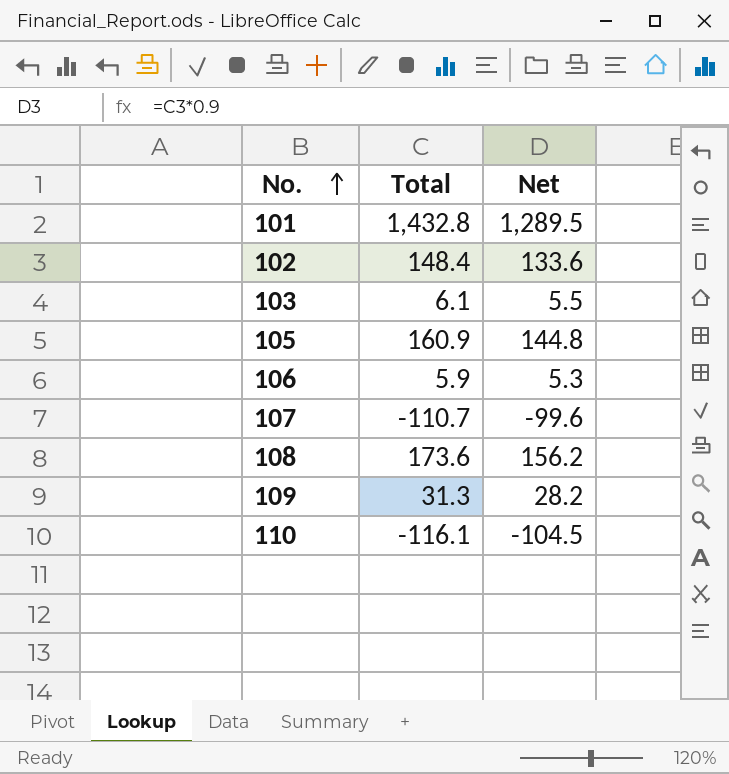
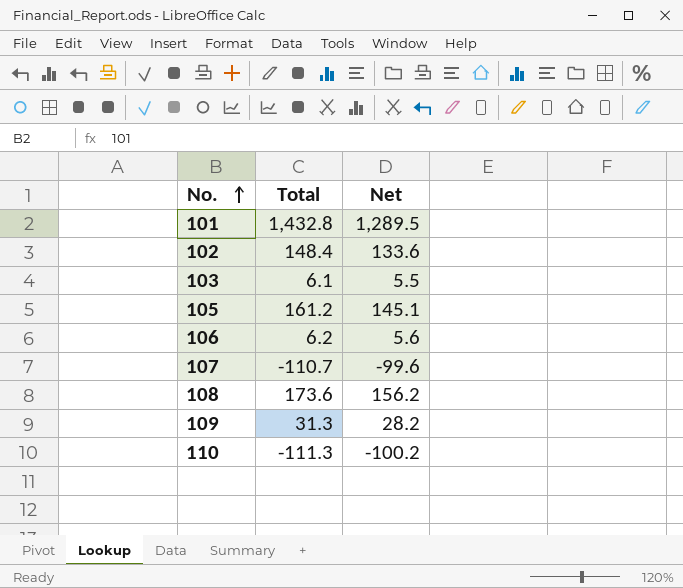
105 | Total: 160.9 -> 161.2
105 | Net: 144.8 -> 145.1
106 | Total: 5.9 -> 6.2
106 | Net: 5.3 -> 5.6
110 | Total: -116.1 -> -111.3
110 | Net: -104.5 -> -100.2

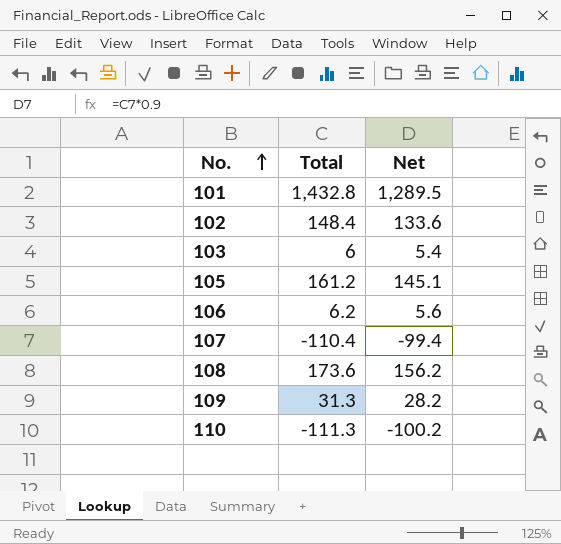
103 | Total: 6.1 -> 6
103 | Net: 5.5 -> 5.4
107 | Total: -110.7 -> -110.4
107 | Net: -99.6 -> -99.4

